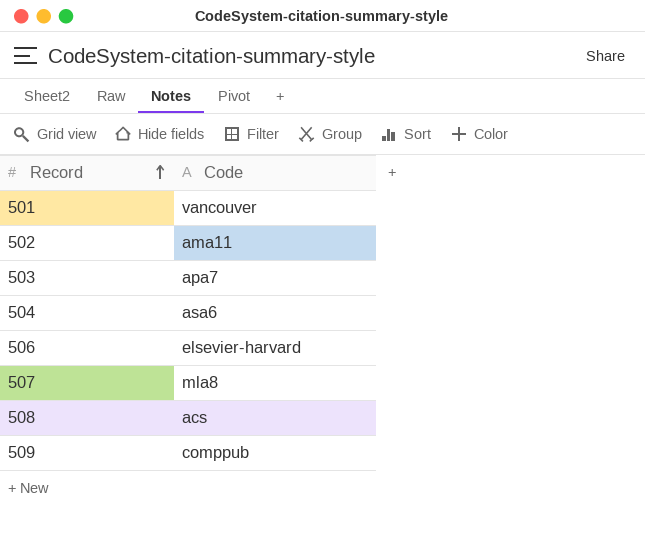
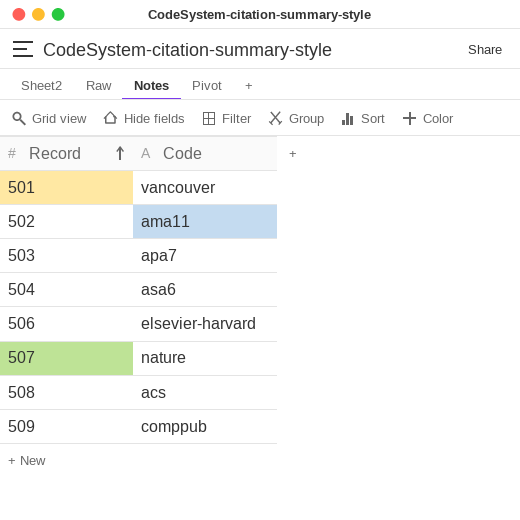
507 | Code: mla8 -> nature

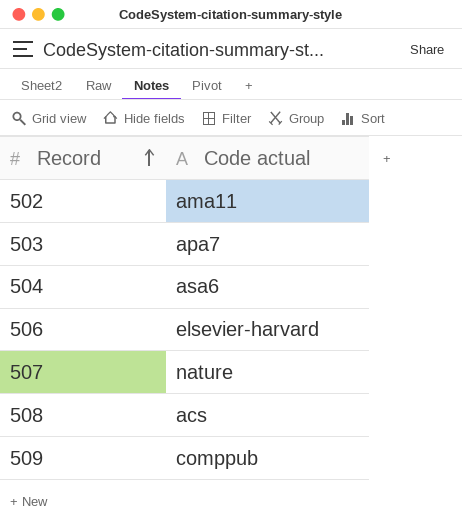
column name: Code -> Code actual
row 501: vancouver -> none

